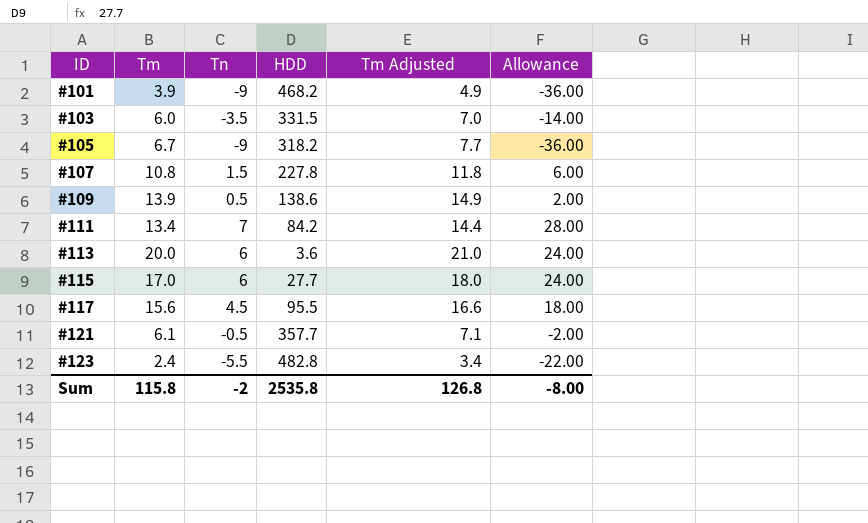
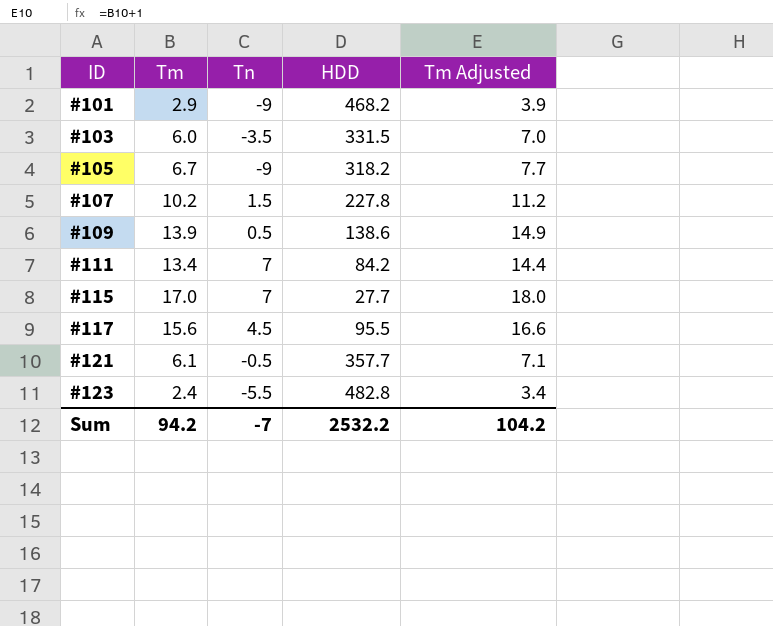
column Allowance | formula: [Tn] * 4 -> none
row #113: 20.0 | 6 | 3.6 | 21.0 | 24.00 -> none
#101 | Tm: 3.9 -> 2.9
#101 | Tm Adjusted: 4.9 -> 3.9
#107 | Tm: 10.8 -> 10.2
#107 | Tm Adjusted: 11.8 -> 11.2
#115 | Tn: 6 -> 7
Sum | Tm: 115.8 -> 94.2
Sum | Tn: -2 -> -7
Sum | HDD: 2535.8 -> 2532.2
Sum | Tm Adjusted: 126.8 -> 104.2

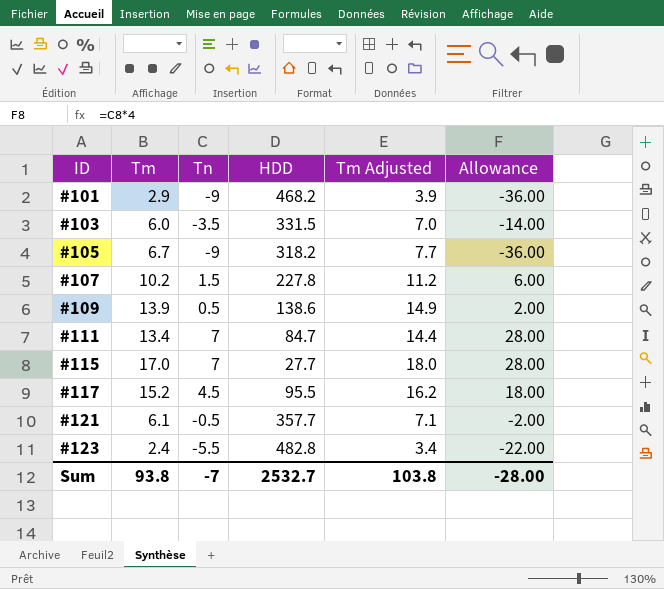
column Allowance | formula: none -> [Tn] * 4
#111 | HDD: 84.2 -> 84.7
#117 | Tm: 15.6 -> 15.2
#117 | Tm Adjusted: 16.6 -> 16.2
Sum | Tm: 94.2 -> 93.8
Sum | HDD: 2532.2 -> 2532.7
Sum | Tm Adjusted: 104.2 -> 103.8

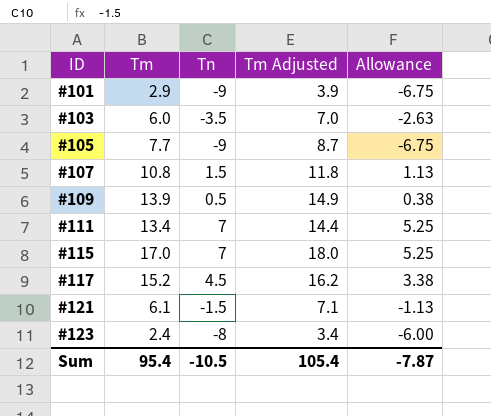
column HDD | position: 4 -> none
column Allowance | formula: [Tn] * 4 -> [Tn] * 0.75
#105 | Tm: 6.7 -> 7.7
#105 | Tm Adjusted: 7.7 -> 8.7
#107 | Tm: 10.2 -> 10.8
#107 | Tm Adjusted: 11.2 -> 11.8
#121 | Tn: -0.5 -> -1.5
#123 | Tn: -5.5 -> -8
Sum | Tm: 93.8 -> 95.4
Sum | Tn: -7 -> -10.5
Sum | Tm Adjusted: 103.8 -> 105.4
Sum | Allowance: -28.00 -> -7.87

